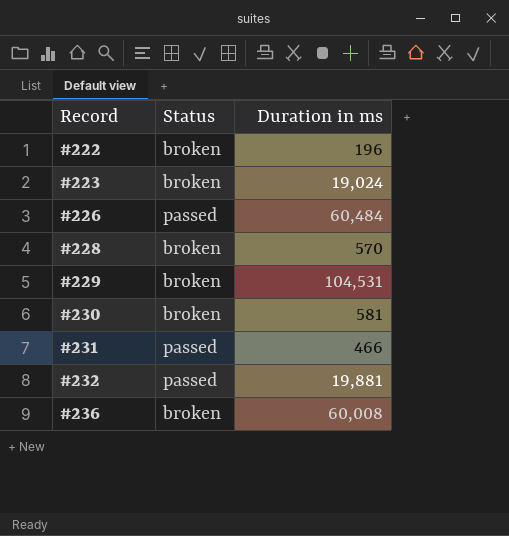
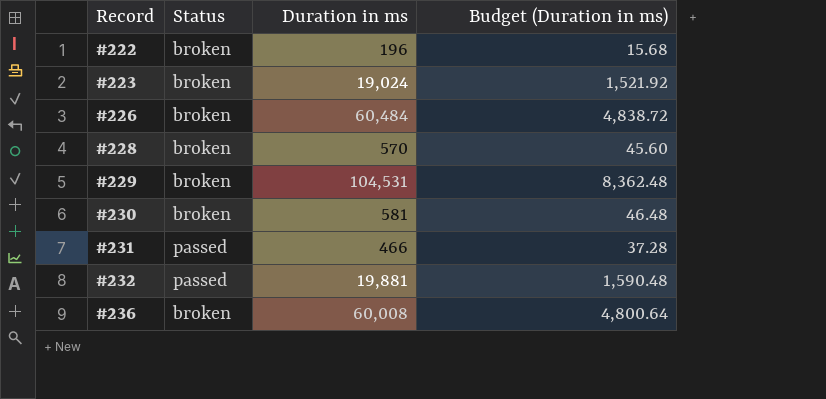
column Budget (Duration in ms) | formula: none -> [Duration in ms] * 0.08
#226 | Status: passed -> broken

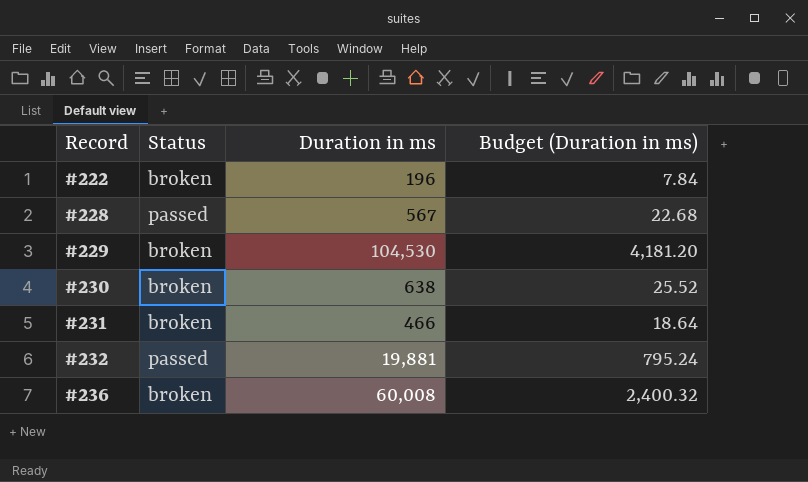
column Budget (Duration in ms) | formula: [Duration in ms] * 0.08 -> [Duration in ms] * 0.04
row #223: broken | 19,024 | 1,521.92 -> none
row #226: broken | 60,484 | 4,838.72 -> none
#228 | Status: broken -> passed
#228 | Duration in ms: 570 -> 567
#229 | Duration in ms: 104,531 -> 104,530
#230 | Duration in ms: 581 -> 638
#231 | Status: passed -> broken

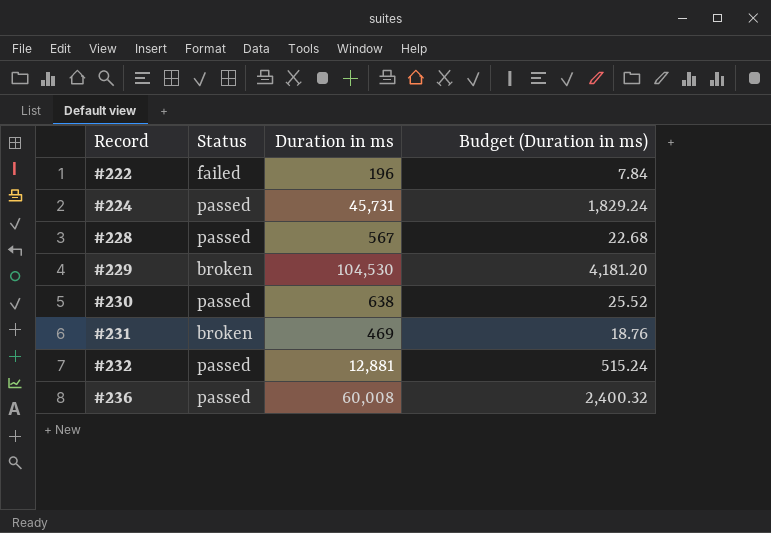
#222 | Status: broken -> failed
row #224: none -> passed | 45,731 | 1,829.24
#230 | Status: broken -> passed
#231 | Duration in ms: 466 -> 469
#231 | Budget (Duration in ms): 18.64 -> 18.76
#232 | Duration in ms: 19,881 -> 12,881
#232 | Budget (Duration in ms): 795.24 -> 515.24
#236 | Status: broken -> passed

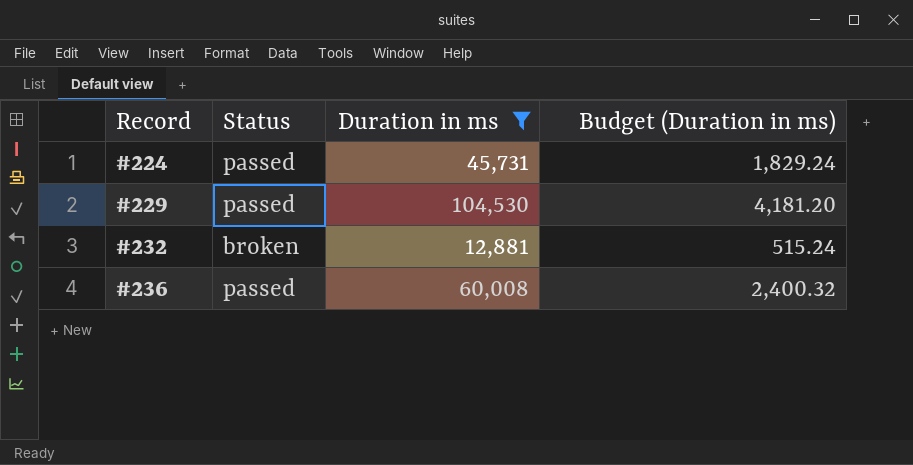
filter: none -> Duration in ms >= 12,881
#229 | Status: broken -> passed
#232 | Status: passed -> broken

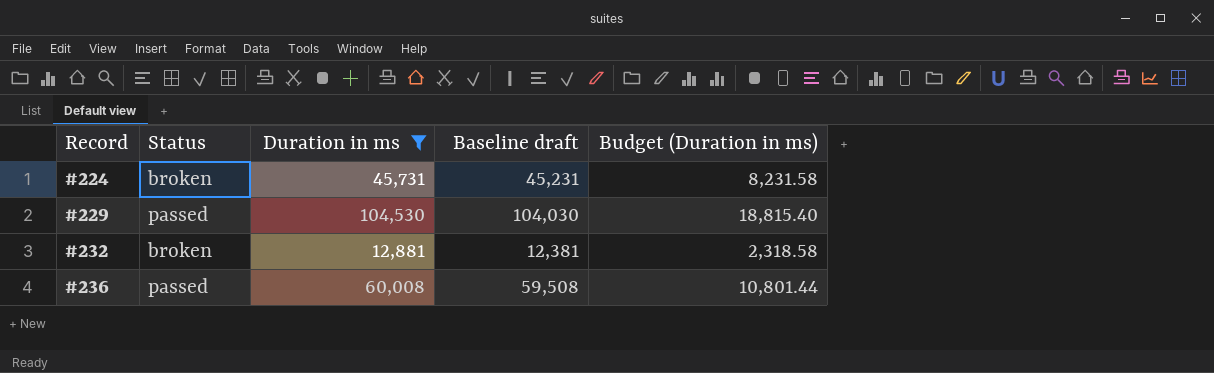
column Baseline draft | formula: none -> [Duration in ms] - 500
column Budget (Duration in ms) | formula: [Duration in ms] * 0.04 -> [Duration in ms] * 0.18
#224 | Status: passed -> broken

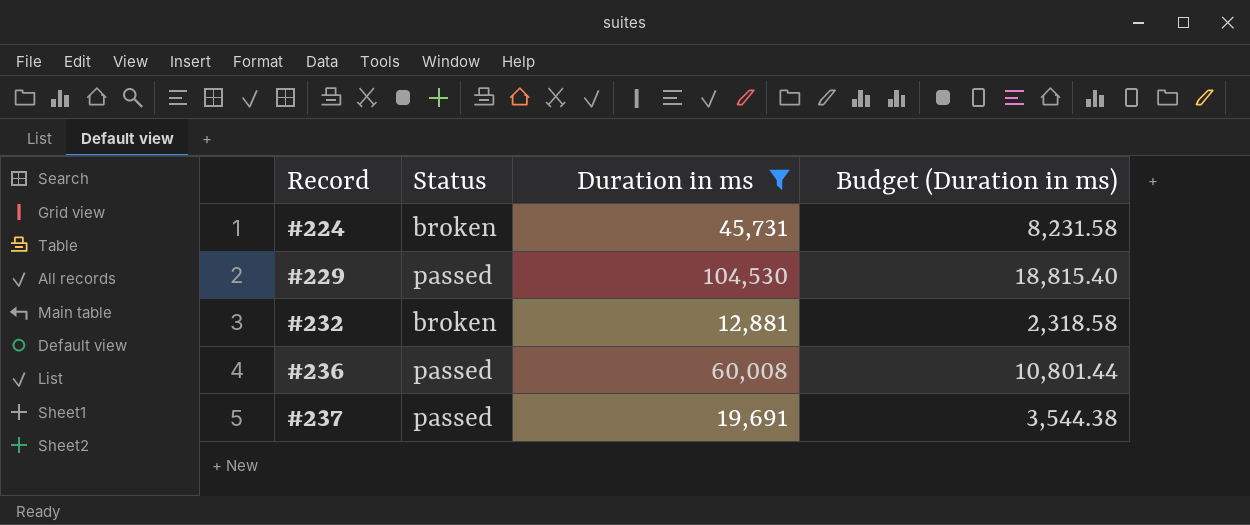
column Baseline draft | formula: [Duration in ms] - 500 -> none
row #237: none -> passed | 19,691 | 3,544.38

